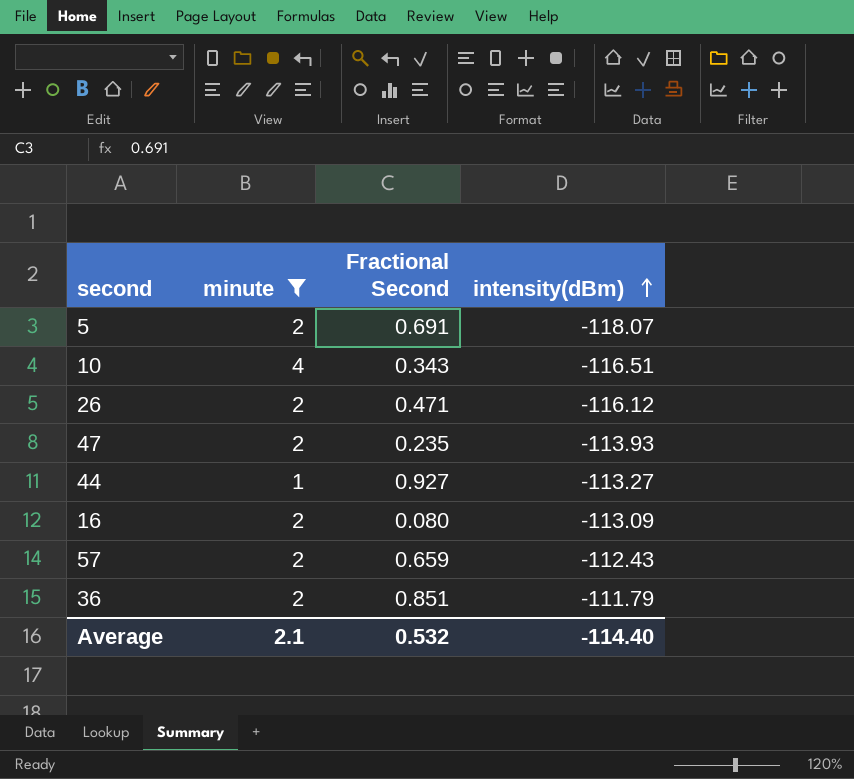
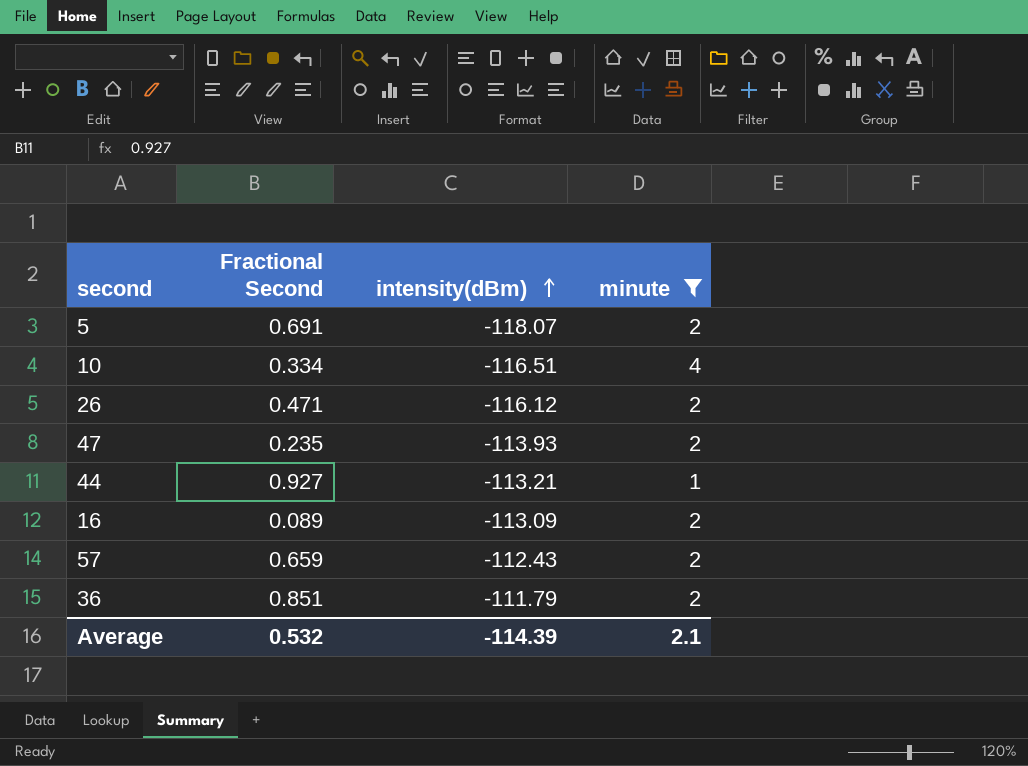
column minute | position: 2 -> 4
10 | Fractional Second: 0.343 -> 0.334
44 | intensity(dBm): -113.27 -> -113.21
16 | Fractional Second: 0.080 -> 0.089
Average | intensity(dBm): -114.40 -> -114.39

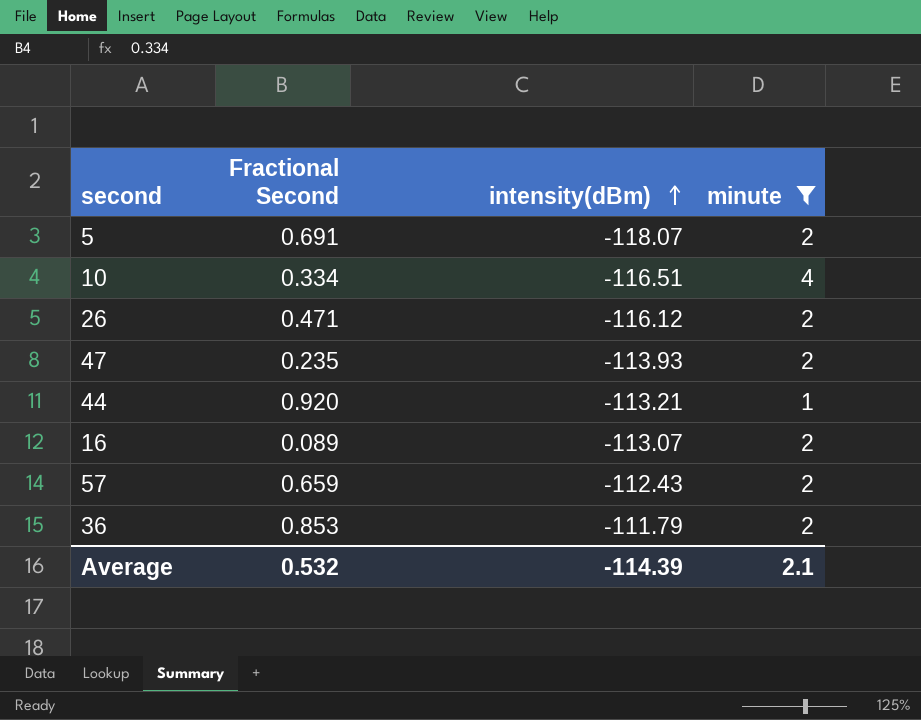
44 | Fractional Second: 0.927 -> 0.920
16 | intensity(dBm): -113.09 -> -113.07
36 | Fractional Second: 0.851 -> 0.853

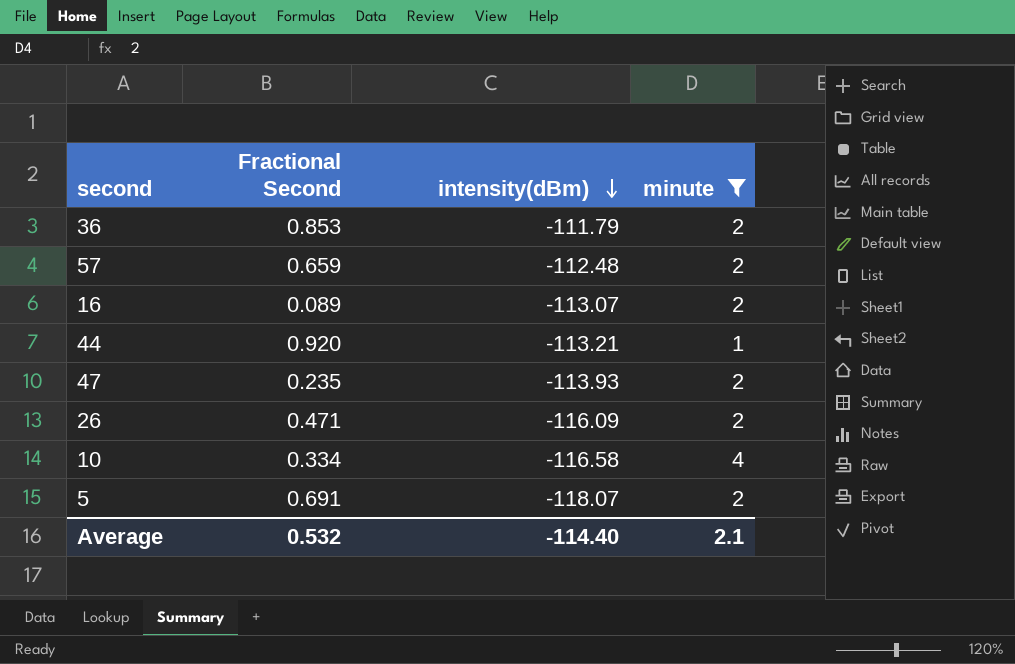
row order: intensity(dBm) ascending -> intensity(dBm) descending
57 | intensity(dBm): -112.43 -> -112.48
26 | intensity(dBm): -116.12 -> -116.09
10 | intensity(dBm): -116.51 -> -116.58
Average | intensity(dBm): -114.39 -> -114.40

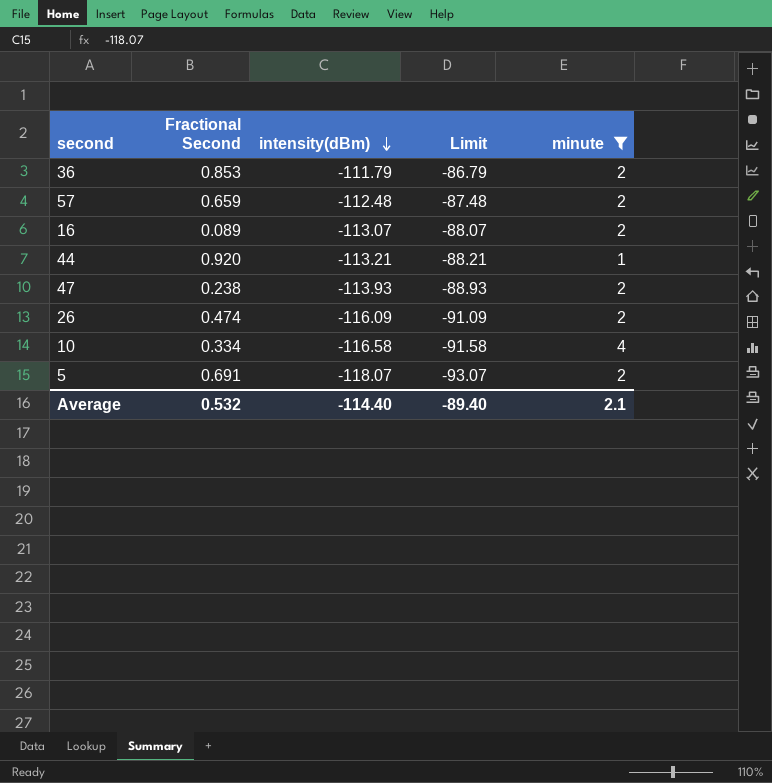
column Limit | formula: none -> [intensity(dBm)] + 25
47 | Fractional Second: 0.235 -> 0.238
26 | Fractional Second: 0.471 -> 0.474

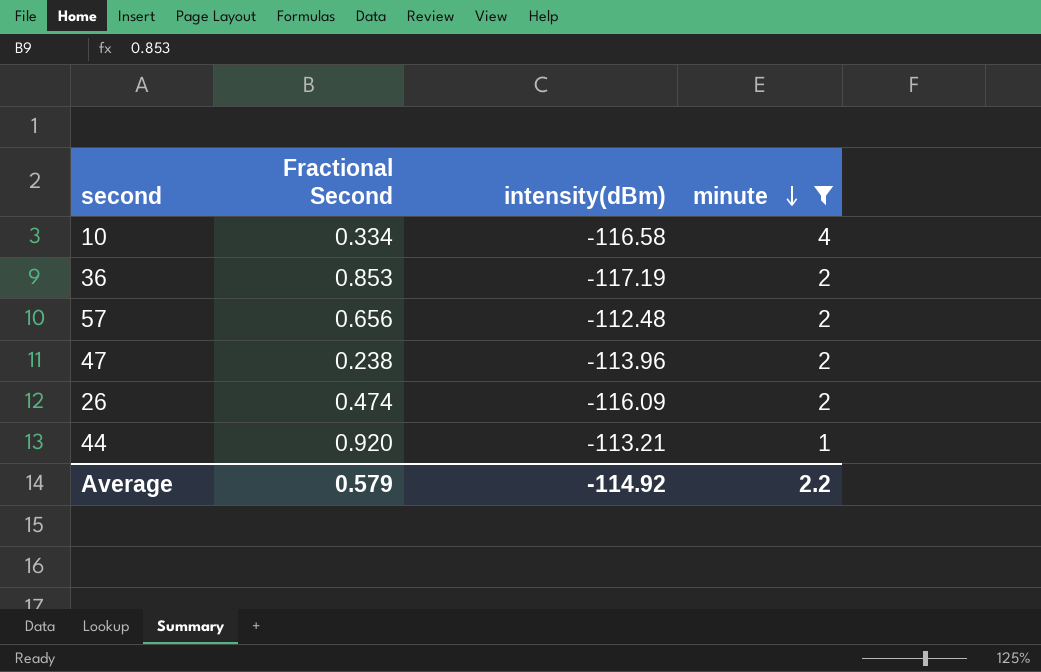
row order: intensity(dBm) descending -> minute descending
column Limit | formula: [intensity(dBm)] + 25 -> none
row 16: 0.089 | -113.07 | -88.07 | 2 -> none
row 5: 0.691 | -118.07 | -93.07 | 2 -> none
36 | intensity(dBm): -111.79 -> -117.19
57 | Fractional Second: 0.659 -> 0.656
47 | intensity(dBm): -113.93 -> -113.96
Average | Fractional Second: 0.532 -> 0.579
Average | intensity(dBm): -114.40 -> -114.92
Average | minute: 2.1 -> 2.2

